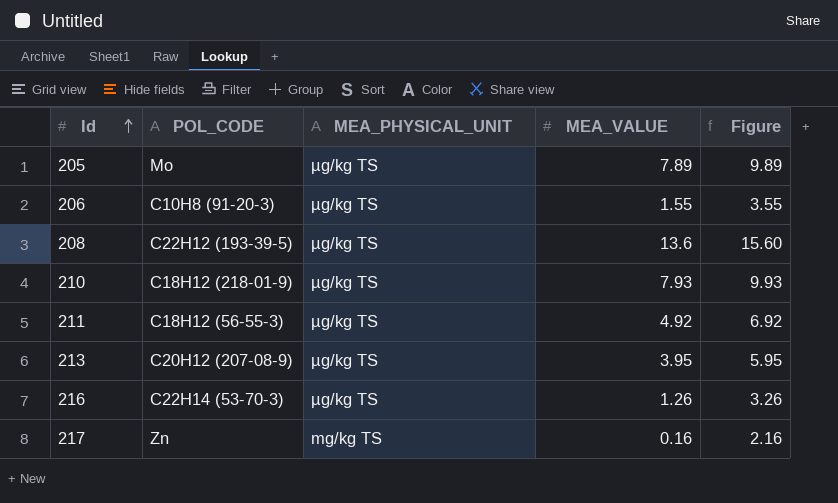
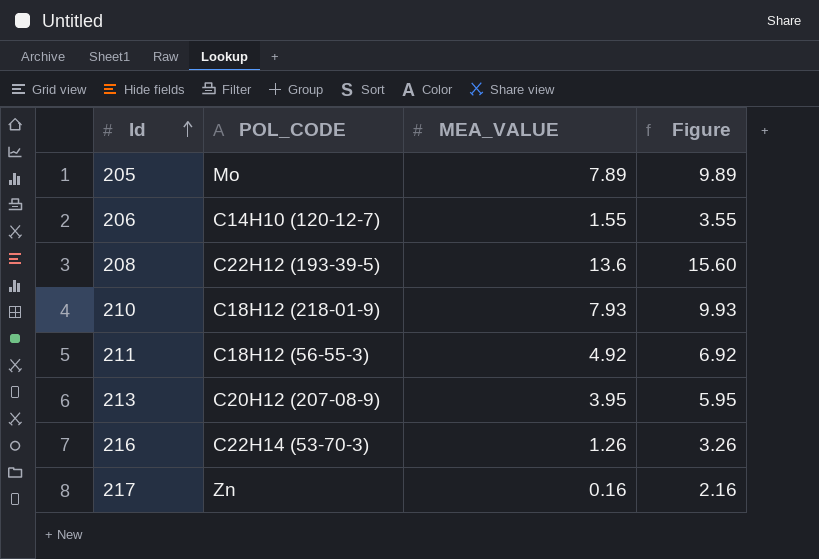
column MEA_PHYSICAL_UNIT | position: 3 -> none
206 | POL_CODE: C10H8 (91-20-3) -> C14H10 (120-12-7)

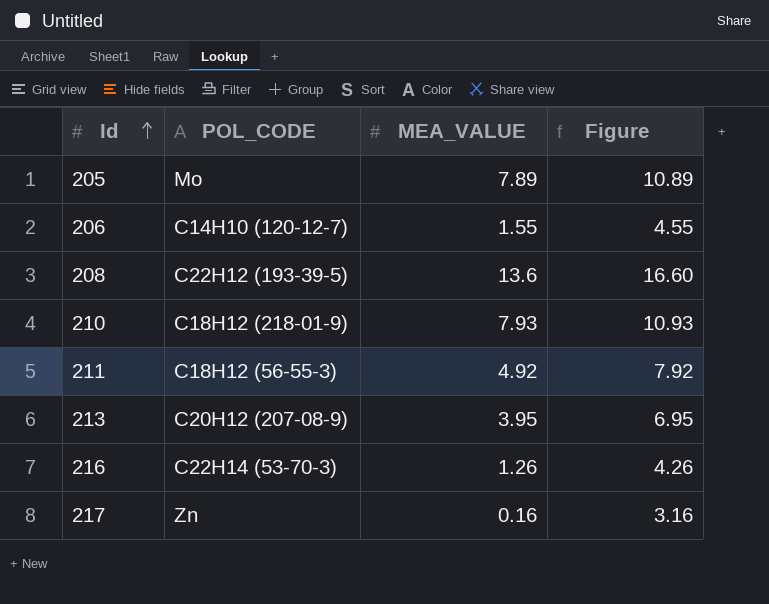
column Figure | formula: [MEA_VALUE] + 2 -> [MEA_VALUE] + 3

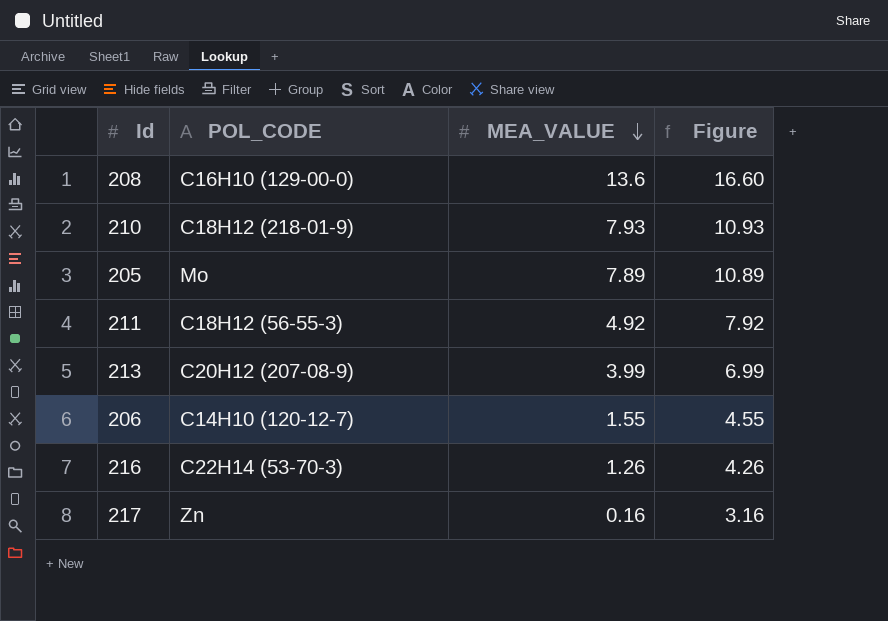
row order: Id ascending -> MEA_VALUE descending
208 | POL_CODE: C22H12 (193-39-5) -> C16H10 (129-00-0)
213 | MEA_VALUE: 3.95 -> 3.99
213 | Figure: 6.95 -> 6.99

